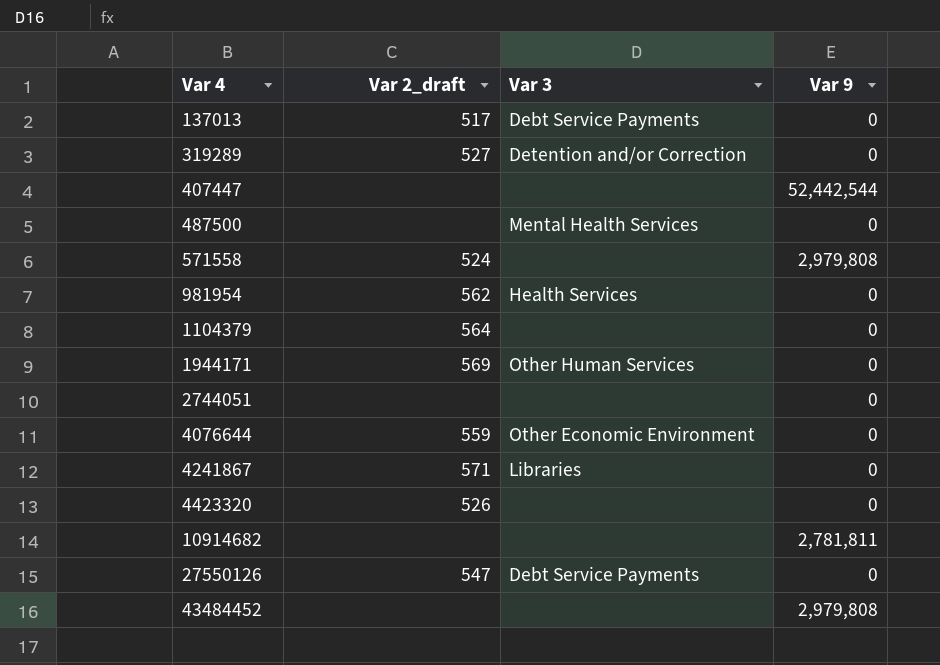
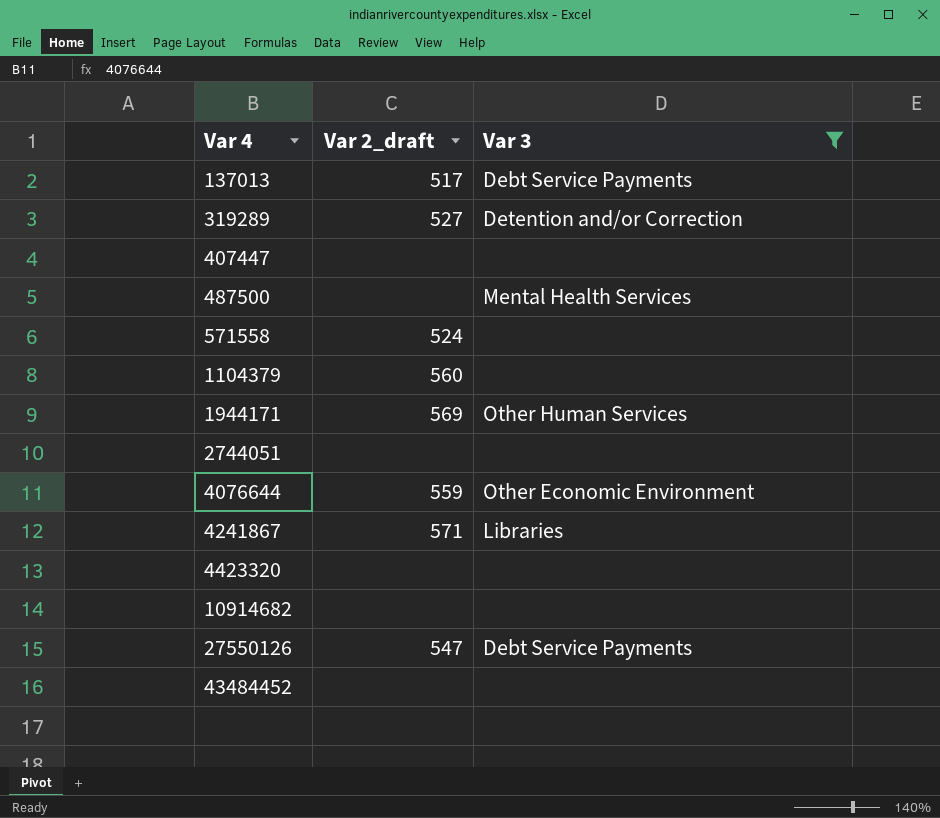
filter: none -> Var 3 != Health Services
column Var 9 | position: 4 -> none
1104379 | Var 2_draft: 564 -> 560
4423320 | Var 2_draft: 526 -> none

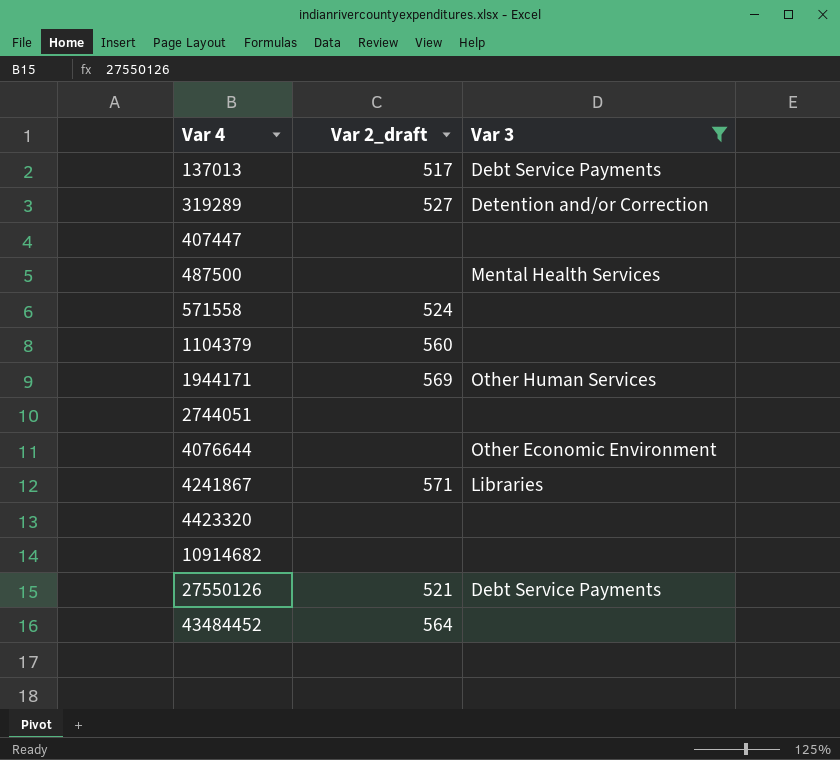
4076644 | Var 2_draft: 559 -> none
27550126 | Var 2_draft: 547 -> 521
43484452 | Var 2_draft: none -> 564

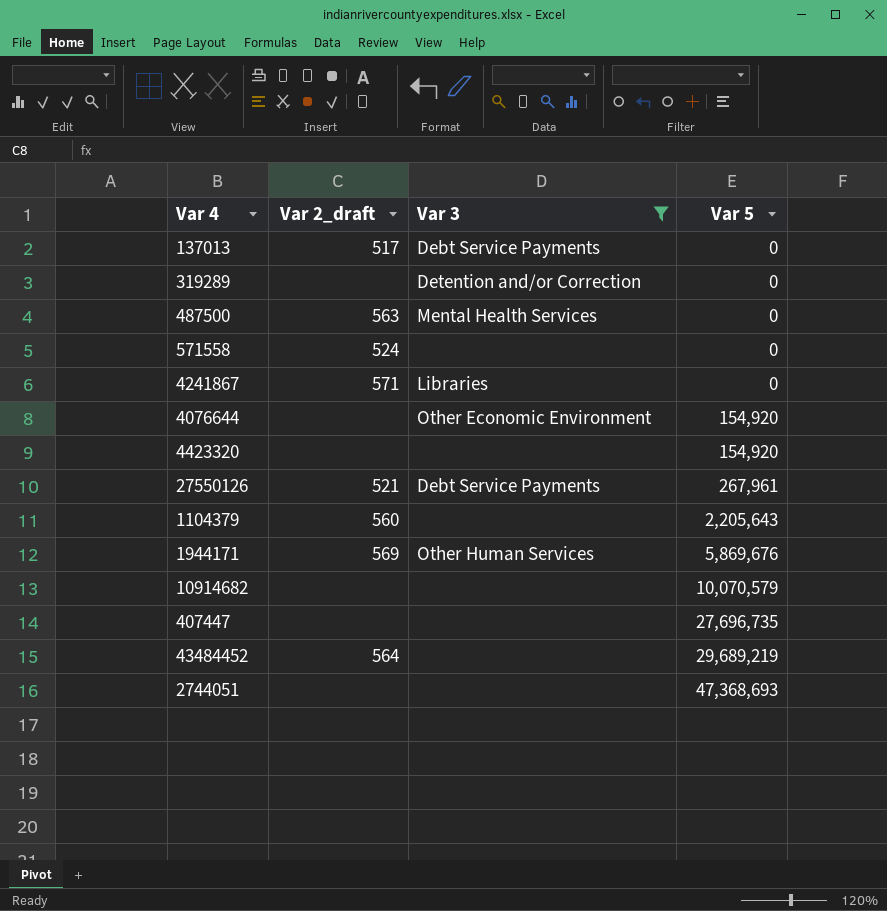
row order: Var 4 ascending -> Var 5 ascending
column Var 5 | position: none -> 4
319289 | Var 2_draft: 527 -> none
487500 | Var 2_draft: none -> 563

